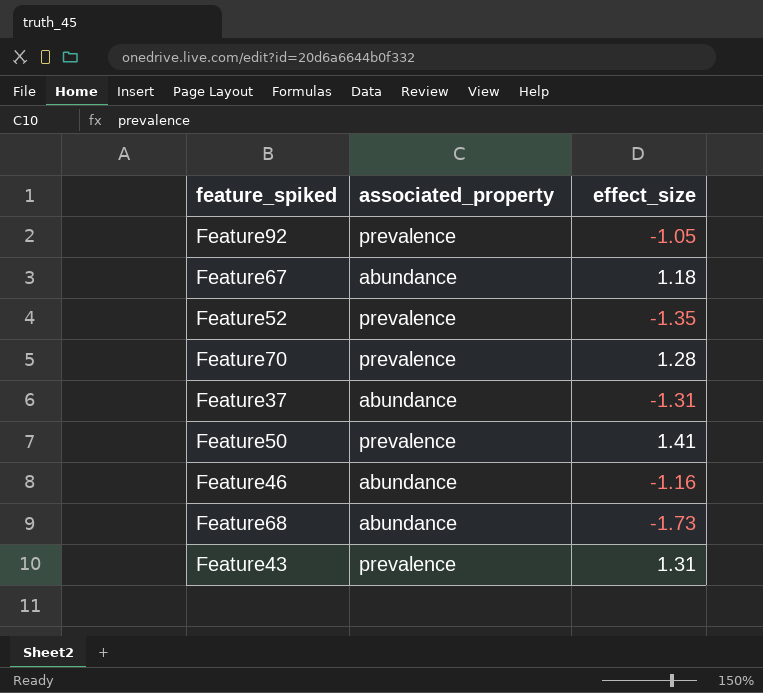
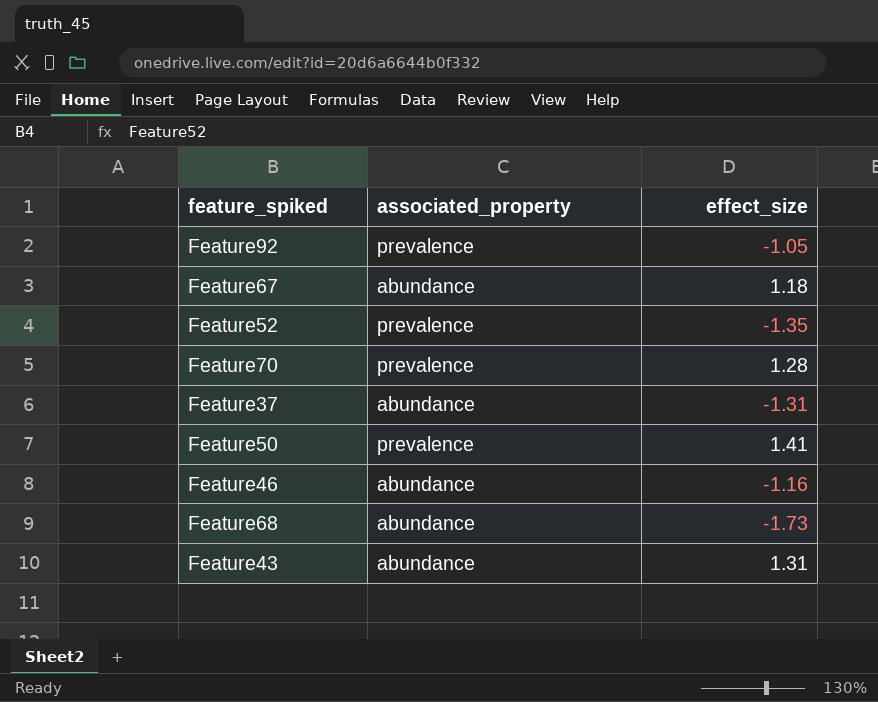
Feature43 | associated_property: prevalence -> abundance

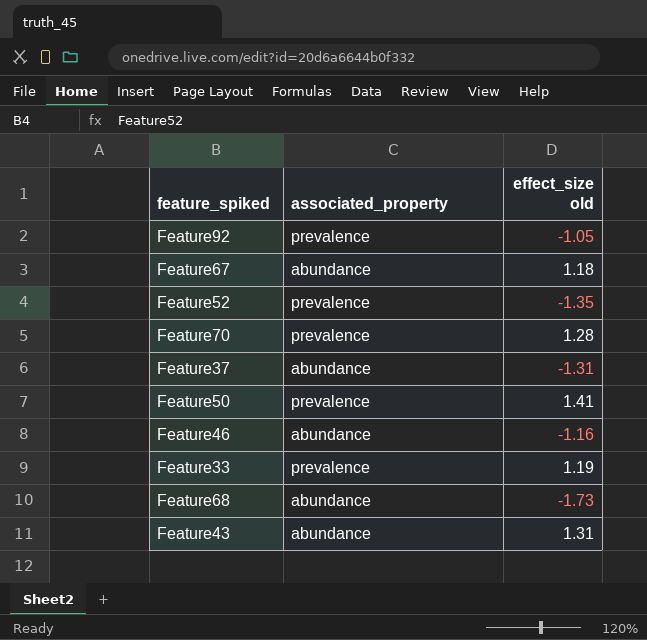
column name: effect_size -> effect_size old
row Feature33: none -> prevalence | 1.19

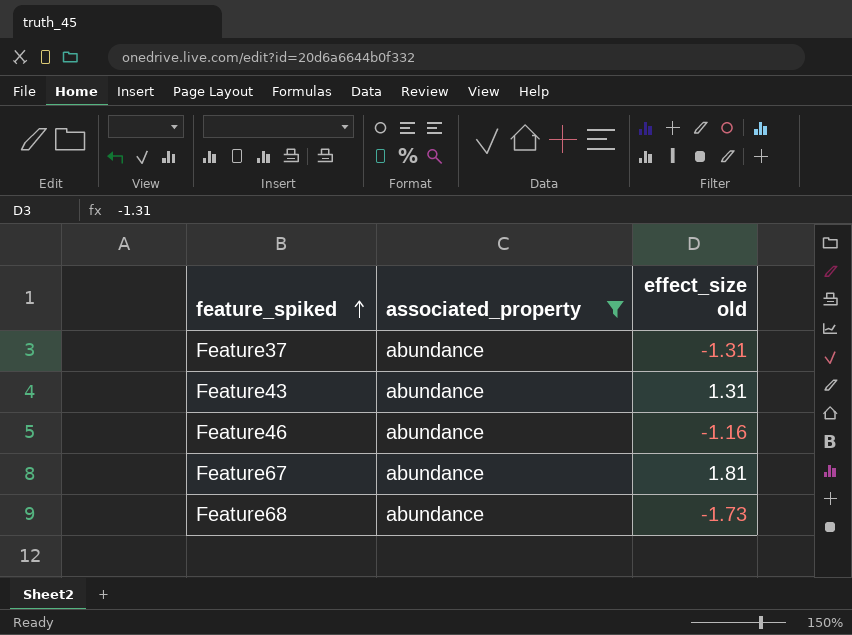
filter: none -> associated_property = abundance
row order: none -> feature_spiked ascending
Feature67 | effect_size old: 1.18 -> 1.81

